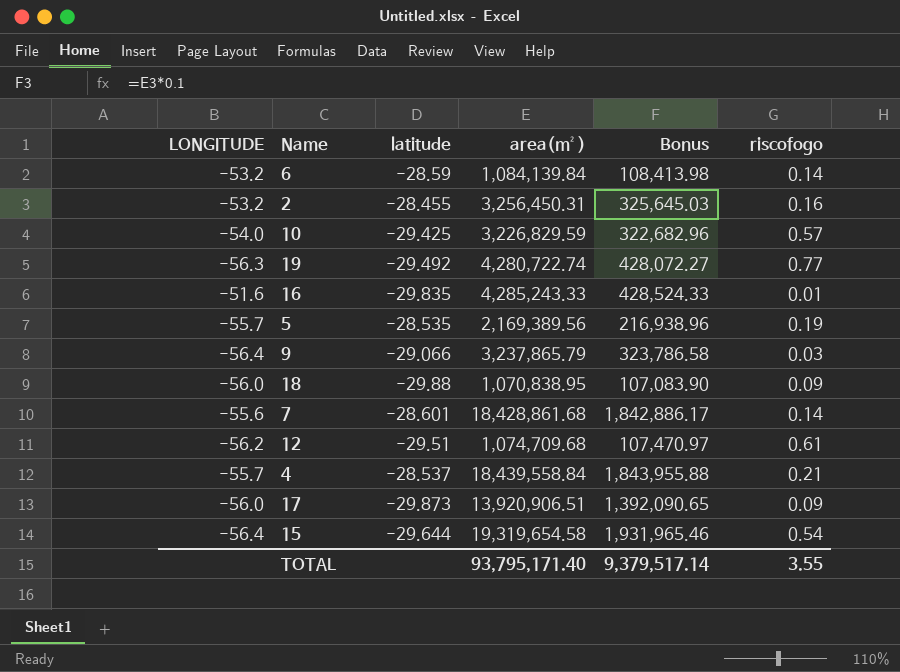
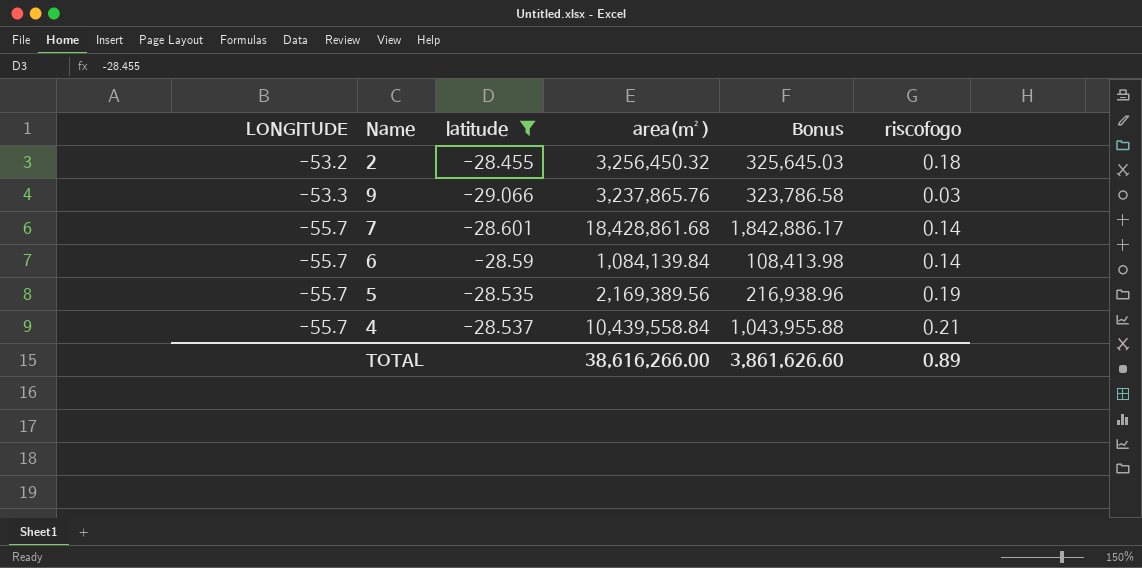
filter: none -> latitude >= -29.066
row order: none -> LONGITUDE descending
2 | area(m²): 3,256,450.31 -> 3,256,450.32
2 | riscofogo: 0.16 -> 0.18
9 | LONGITUDE: -56.4 -> -53.3
9 | area(m²): 3,237,865.79 -> 3,237,865.76
7 | LONGITUDE: -55.6 -> -55.7
6 | LONGITUDE: -53.2 -> -55.7
4 | area(m²): 18,439,558.84 -> 10,439,558.84
4 | Bonus: 1,843,955.88 -> 1,043,955.88
TOTAL | area(m²): 93,795,171.40 -> 38,616,266.00
TOTAL | Bonus: 9,379,517.14 -> 3,861,626.60
TOTAL | riscofogo: 3.55 -> 0.89

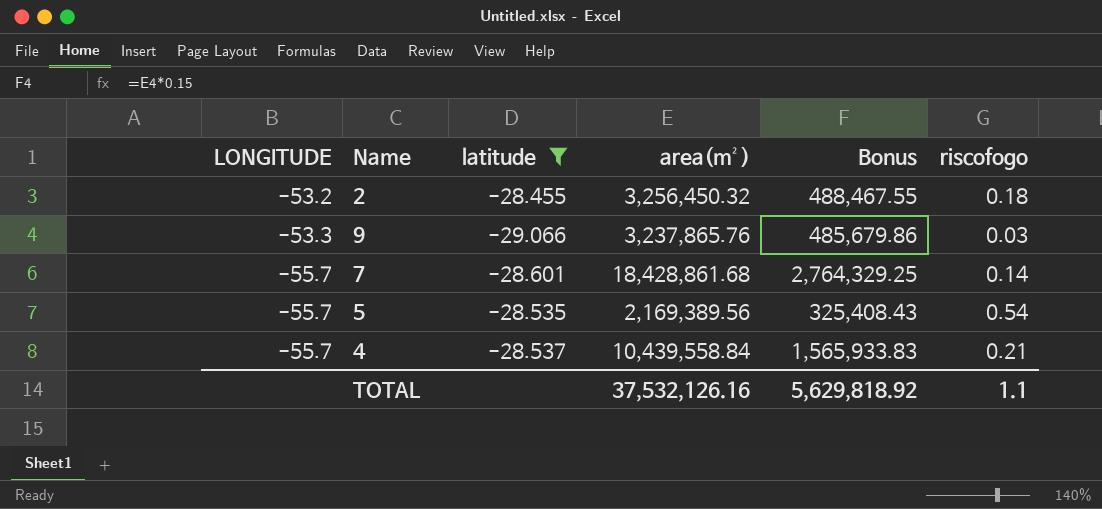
column Bonus | formula: [area(m²)] * 0.1 -> [area(m²)] * 0.15
row 6: -55.7 | -28.59 | 1,084,139.84 | 108,413.98 | 0.14 -> none
5 | riscofogo: 0.19 -> 0.54
TOTAL | area(m²): 38,616,266.00 -> 37,532,126.16
TOTAL | Bonus: 3,861,626.60 -> 5,629,818.92
TOTAL | riscofogo: 0.89 -> 1.1

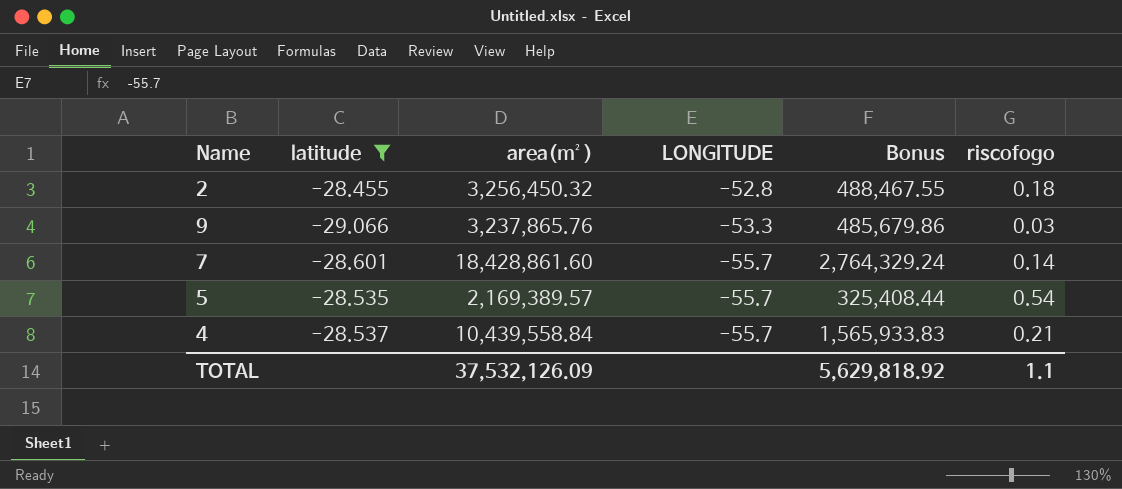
column LONGITUDE | position: 1 -> 4
2 | LONGITUDE: -53.2 -> -52.8
7 | area(m²): 18,428,861.68 -> 18,428,861.60
7 | Bonus: 2,764,329.25 -> 2,764,329.24
5 | area(m²): 2,169,389.56 -> 2,169,389.57
5 | Bonus: 325,408.43 -> 325,408.44
TOTAL | area(m²): 37,532,126.16 -> 37,532,126.09

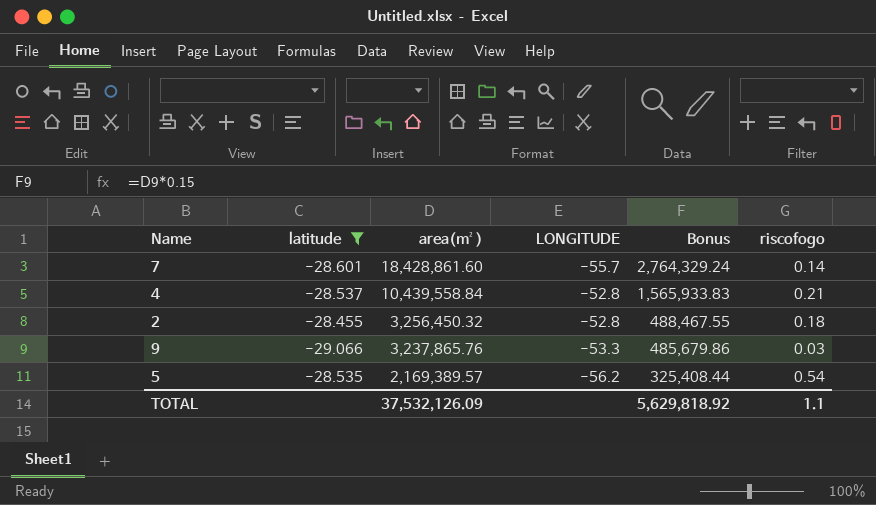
row order: LONGITUDE descending -> area(m²) descending
4 | LONGITUDE: -55.7 -> -52.8
5 | LONGITUDE: -55.7 -> -56.2

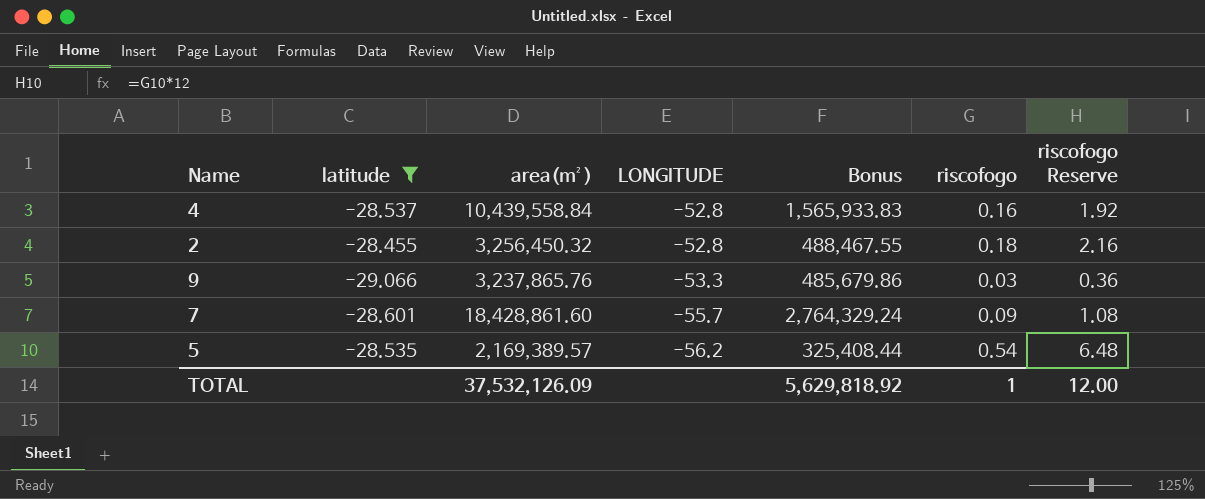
row order: area(m²) descending -> LONGITUDE descending
column riscofogo Reserve | formula: none -> [riscofogo] * 12
4 | riscofogo: 0.21 -> 0.16
7 | riscofogo: 0.14 -> 0.09
TOTAL | riscofogo: 1.1 -> 1

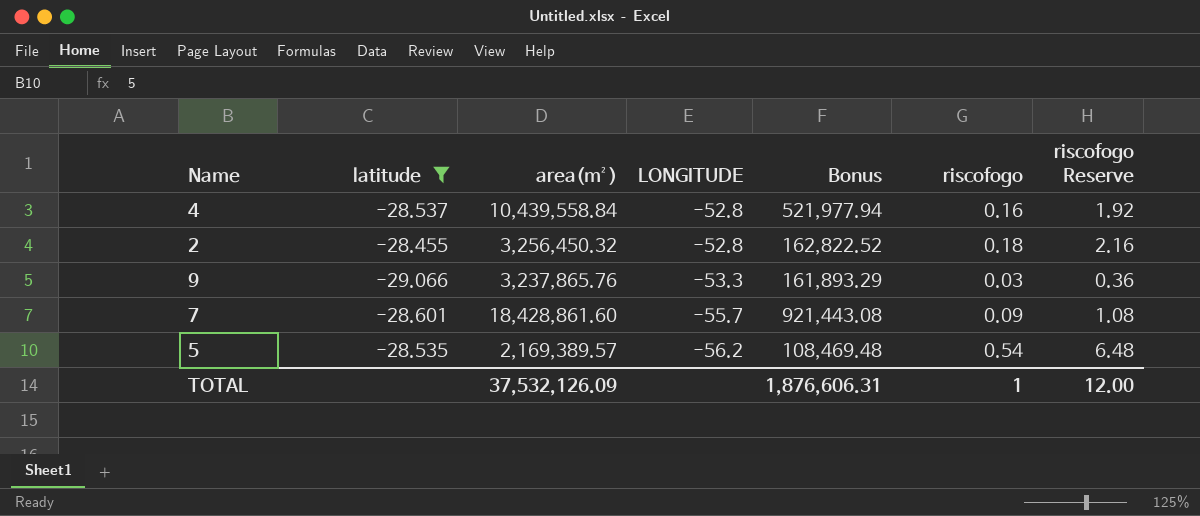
column Bonus | formula: [area(m²)] * 0.15 -> [area(m²)] * 0.05
TOTAL | Bonus: 5,629,818.92 -> 1,876,606.31

